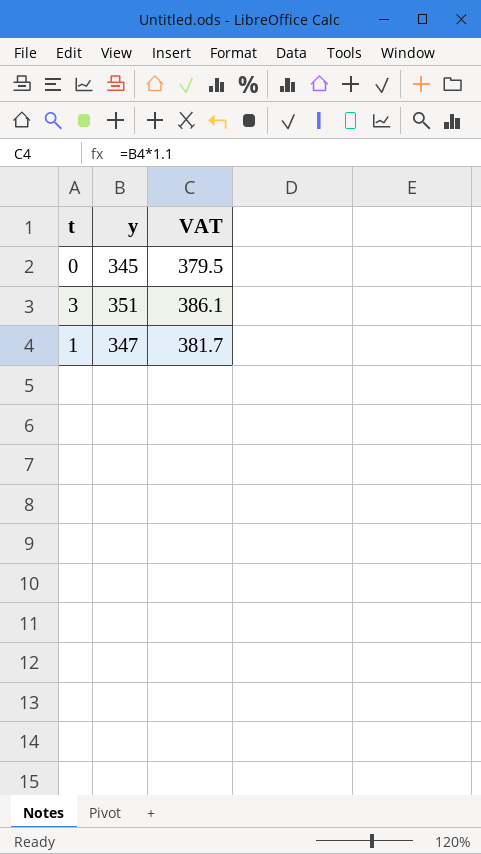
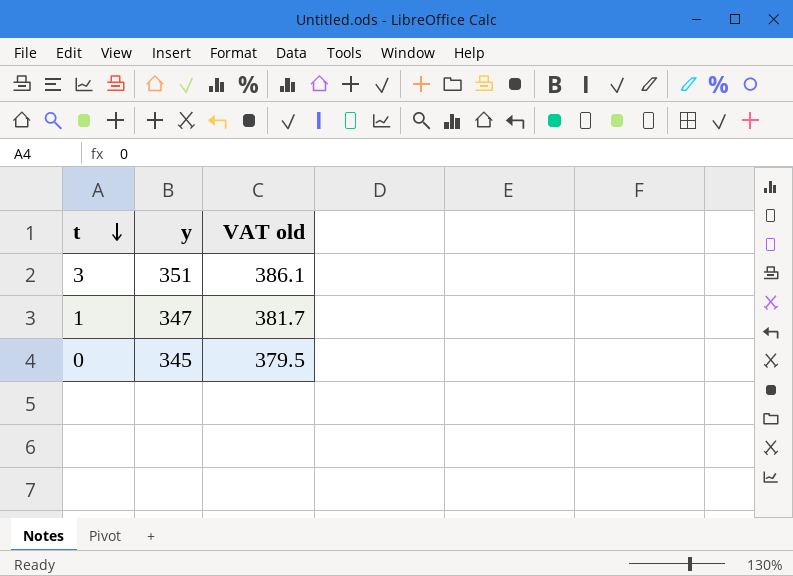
row order: none -> t descending
column name: VAT -> VAT old

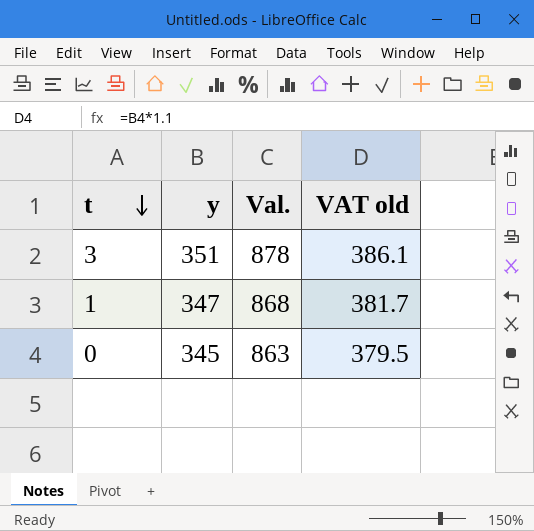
column Val. | formula: none -> [y] * 2.5

